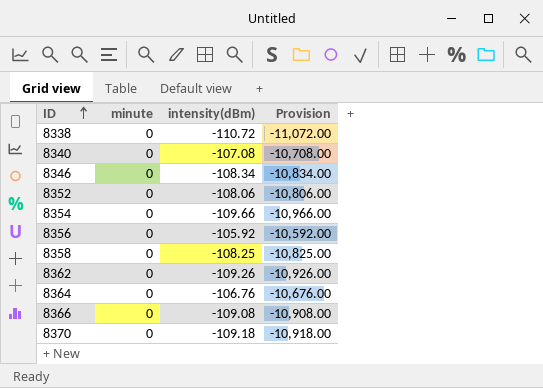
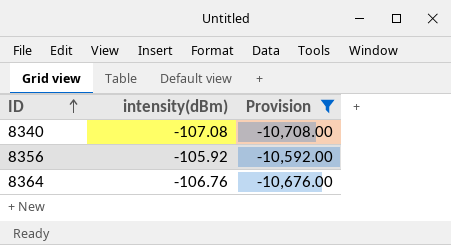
filter: none -> Provision >= -10,708.00
column minute | position: 2 -> none

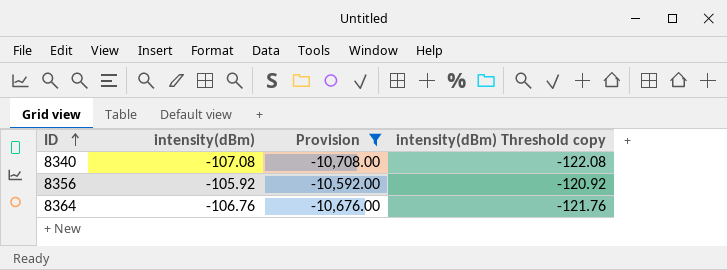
column intensity(dBm) Threshold copy | formula: none -> [intensity(dBm)] - 15

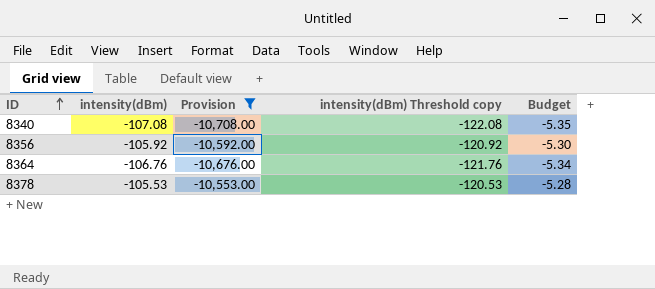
column Budget | formula: none -> [intensity(dBm)] * 0.05
row 8378: none -> -105.53 | -10,553.00 | -120.53 | -5.28

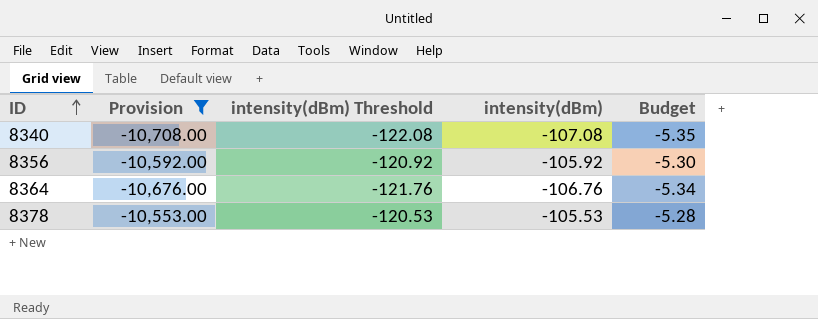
column name: intensity(dBm) Threshold copy -> intensity(dBm) Threshold
column intensity(dBm) | position: 2 -> 4

